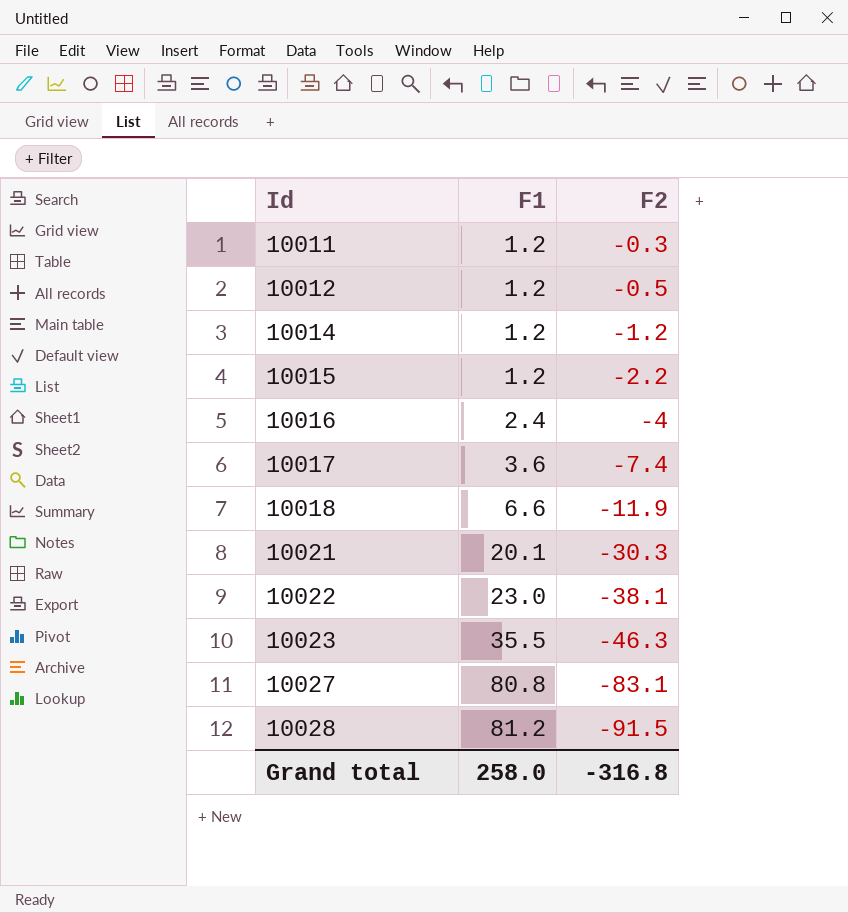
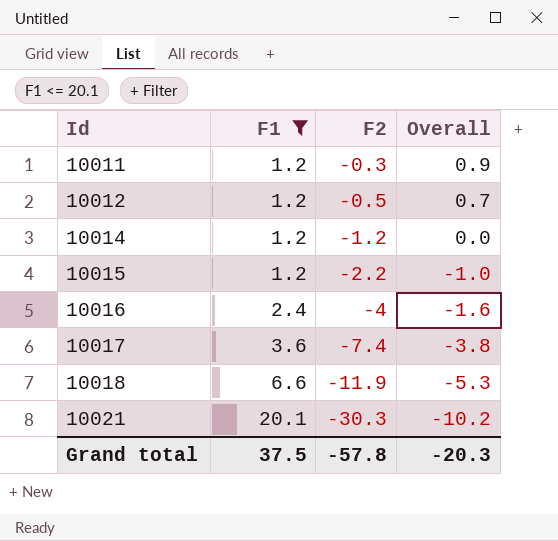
filter: none -> F1 <= 20.1
column Overall | formula: none -> [F1] + [F2]
Grand total | F1: 258.0 -> 37.5
Grand total | F2: -316.8 -> -57.8

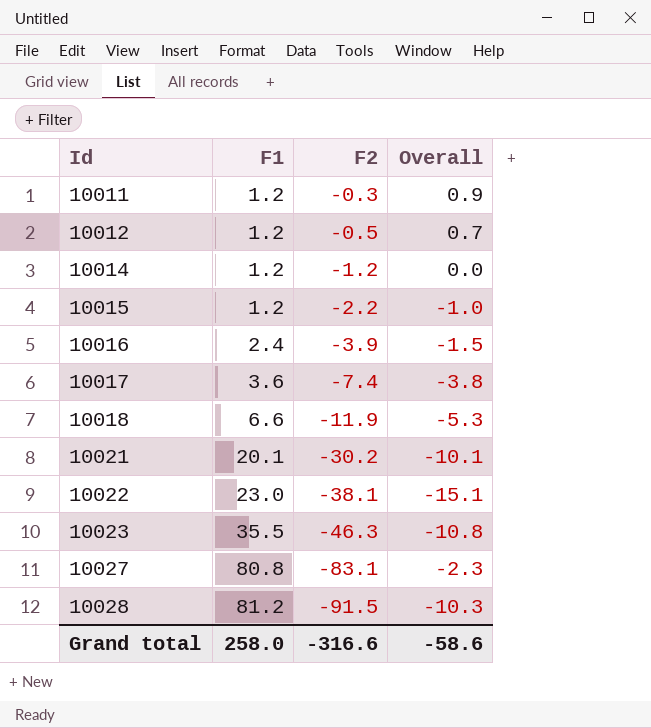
filter: F1 <= 20.1 -> none
10016 | F2: -4 -> -3.9
10016 | Overall: -1.6 -> -1.5
10021 | F2: -30.3 -> -30.2
10021 | Overall: -10.2 -> -10.1
Grand total | F1: 37.5 -> 258.0
Grand total | F2: -57.8 -> -316.6
Grand total | Overall: -20.3 -> -58.6

